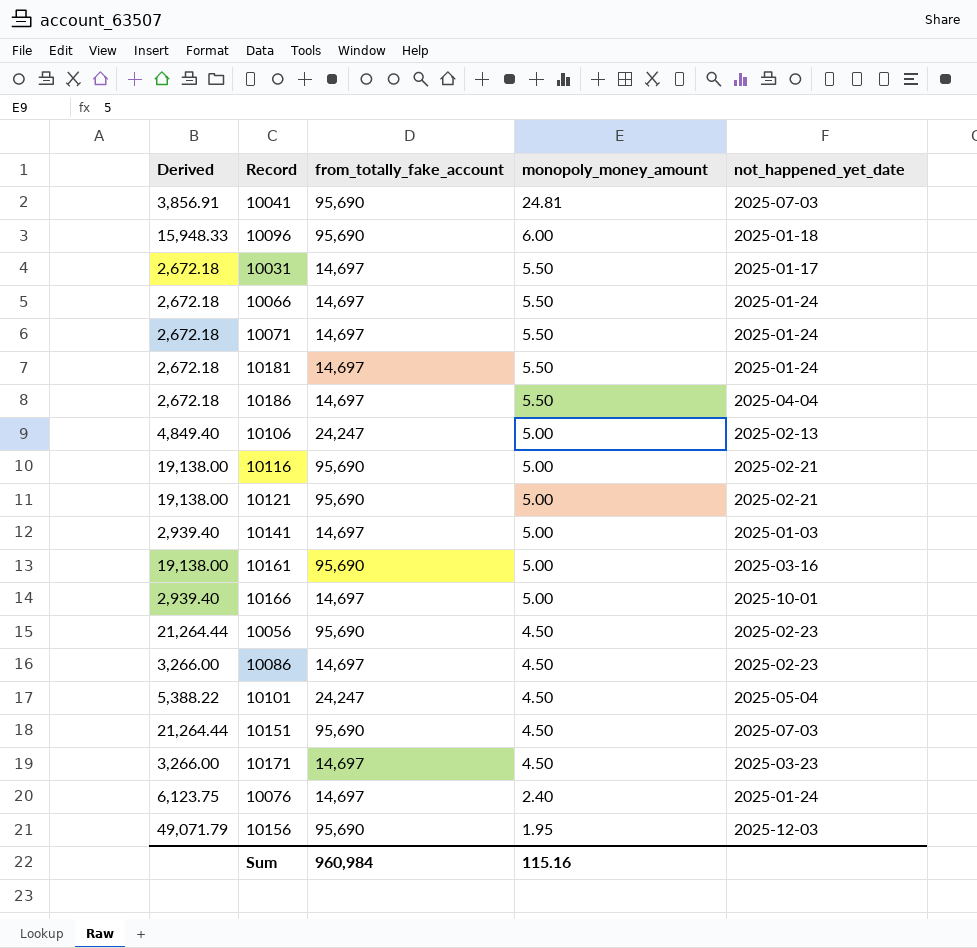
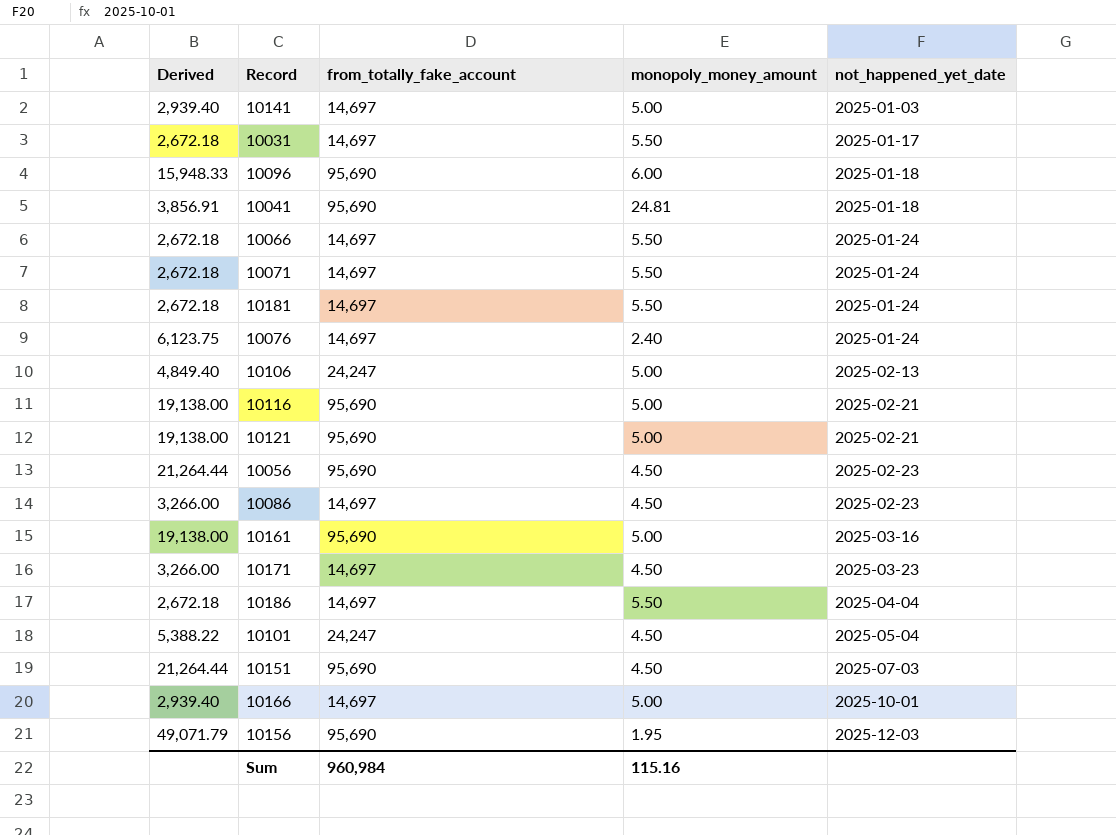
row order: monopoly_money_amount descending -> not_happened_yet_date ascending
10041 | not_happened_yet_date: 2025-07-03 -> 2025-01-18

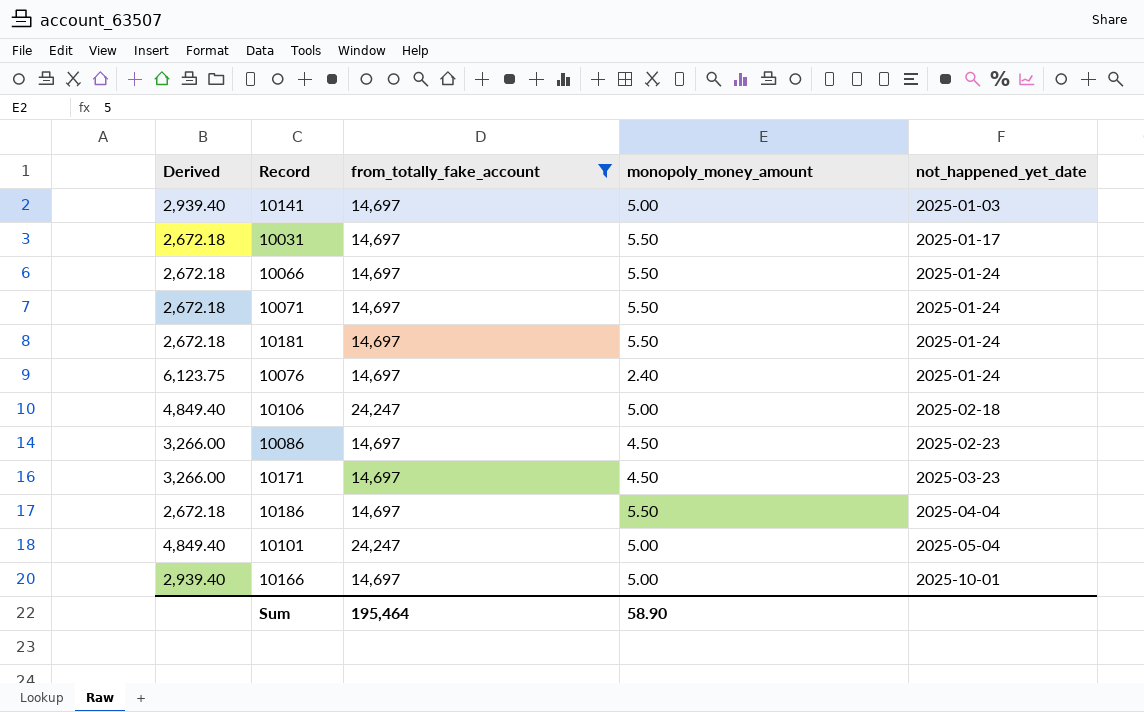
filter: none -> from_totally_fake_account != 95,690
10106 | not_happened_yet_date: 2025-02-13 -> 2025-02-18
10101 | Derived: 5,388.22 -> 4,849.40
10101 | monopoly_money_amount: 4.50 -> 5.00
Sum | from_totally_fake_account: 960,984 -> 195,464
Sum | monopoly_money_amount: 115.16 -> 58.90

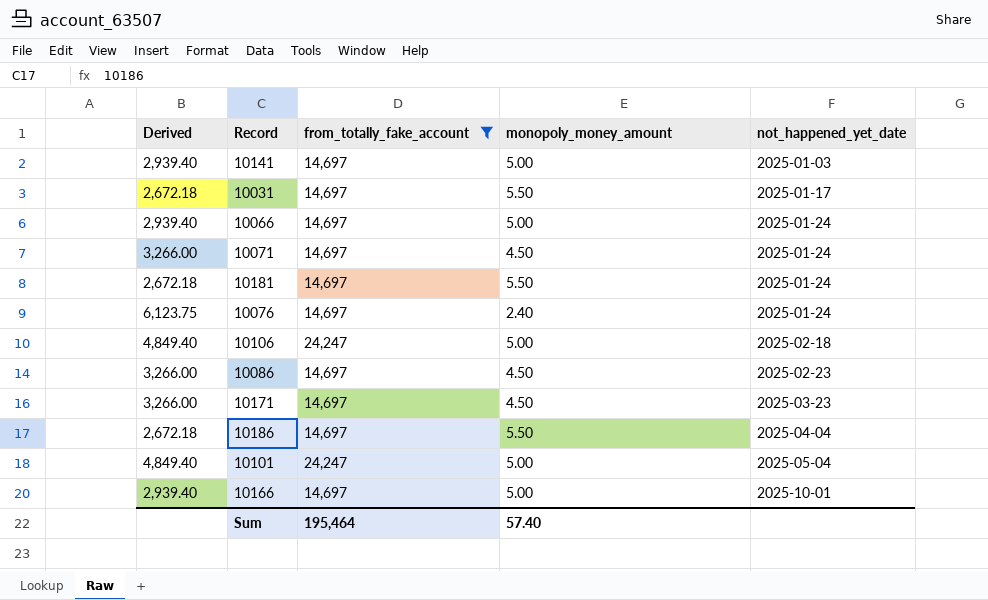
10066 | Derived: 2,672.18 -> 2,939.40
10066 | monopoly_money_amount: 5.50 -> 5.00
10071 | Derived: 2,672.18 -> 3,266.00
10071 | monopoly_money_amount: 5.50 -> 4.50
Sum | monopoly_money_amount: 58.90 -> 57.40

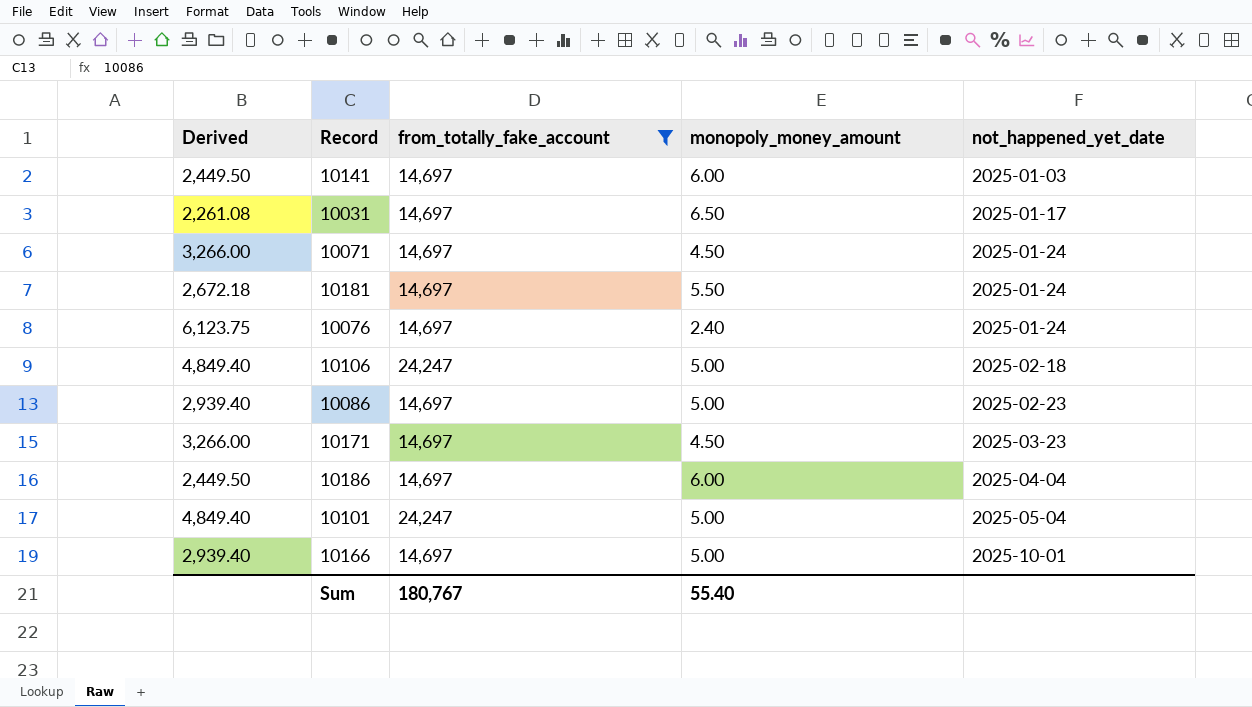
row 10066: 2,939.40 | 14,697 | 5.00 | 2025-01-24 -> none
10141 | Derived: 2,939.40 -> 2,449.50
10141 | monopoly_money_amount: 5.00 -> 6.00
10031 | Derived: 2,672.18 -> 2,261.08
10031 | monopoly_money_amount: 5.50 -> 6.50
10086 | Derived: 3,266.00 -> 2,939.40
10086 | monopoly_money_amount: 4.50 -> 5.00
10186 | Derived: 2,672.18 -> 2,449.50
10186 | monopoly_money_amount: 5.50 -> 6.00
Sum | from_totally_fake_account: 195,464 -> 180,767
Sum | monopoly_money_amount: 57.40 -> 55.40

